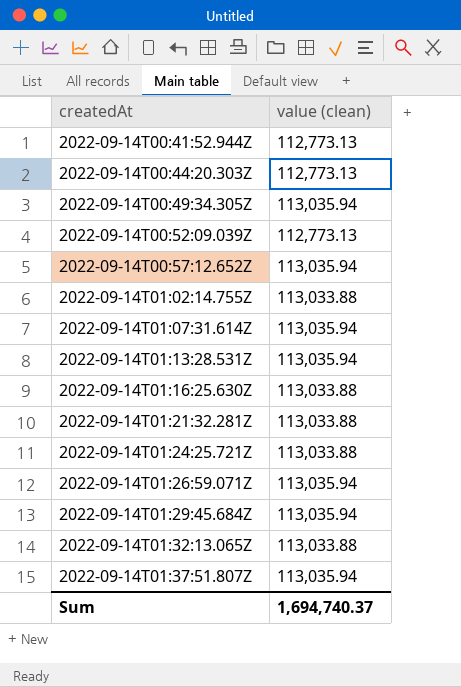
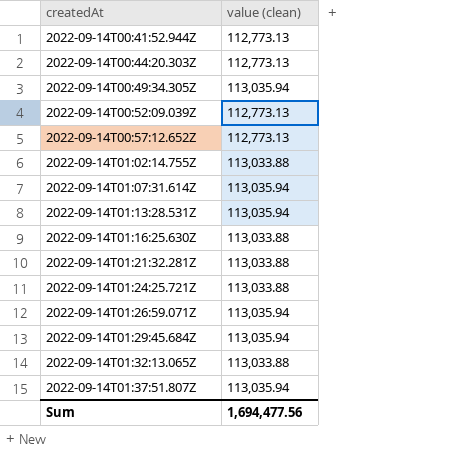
2022-09-14T00:57:12.652Z | value (clean): 113,035.94 -> 112,773.13
Sum | value (clean): 1,694,740.37 -> 1,694,477.56

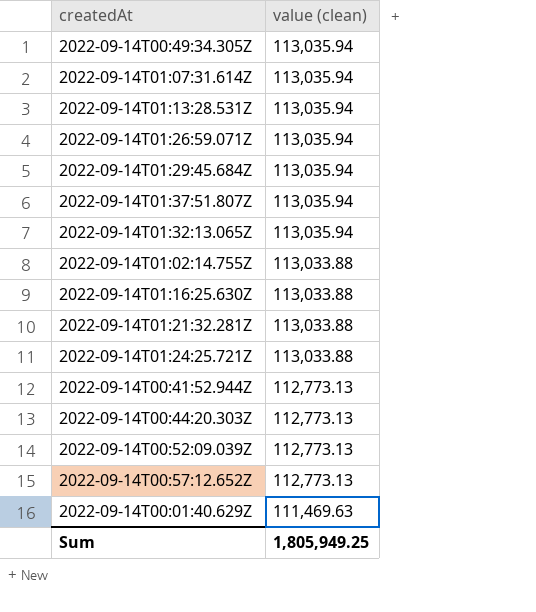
row order: createdAt ascending -> value (clean) descending
2022-09-14T01:32:13.065Z | value (clean): 113,033.88 -> 113,035.94
row 2022-09-14T00:01:40.629Z: none -> 111,469.63
Sum | value (clean): 1,694,477.56 -> 1,805,949.25

